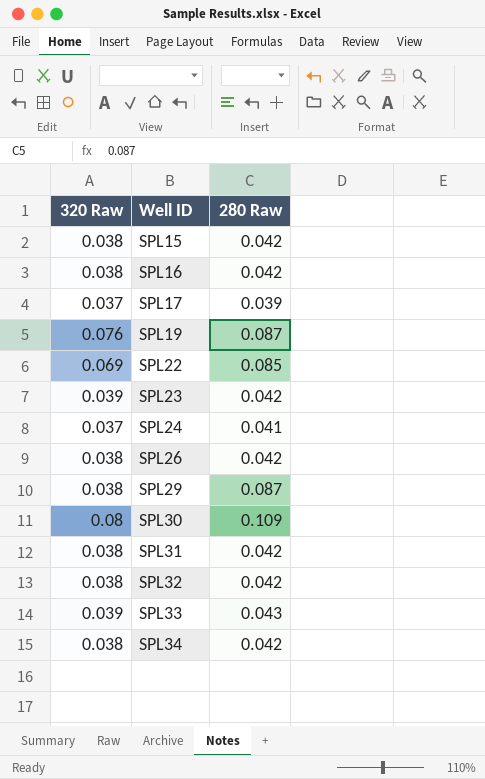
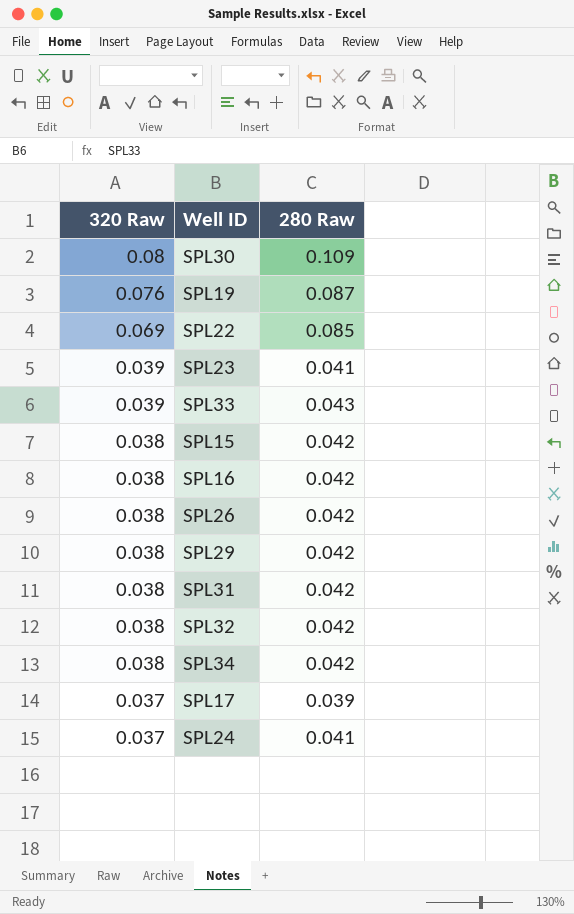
row order: Well ID ascending -> 320 Raw descending
SPL23 | 280 Raw: 0.042 -> 0.041
SPL29 | 280 Raw: 0.087 -> 0.042

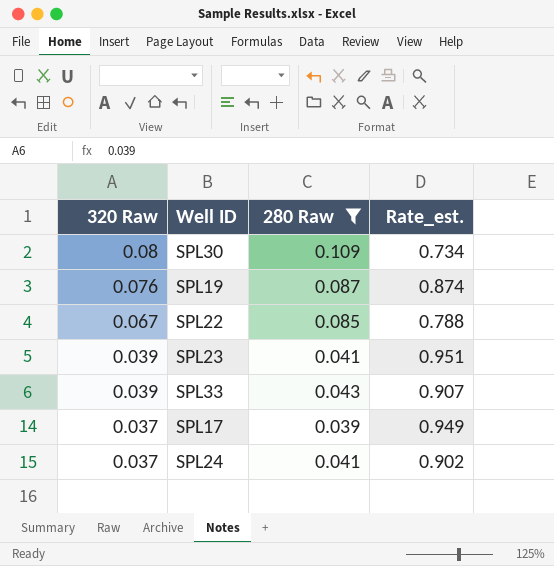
filter: none -> 280 Raw != 0.042
column Rate_est. | formula: none -> [320 Raw] / [280 Raw]
SPL22 | 320 Raw: 0.069 -> 0.067

